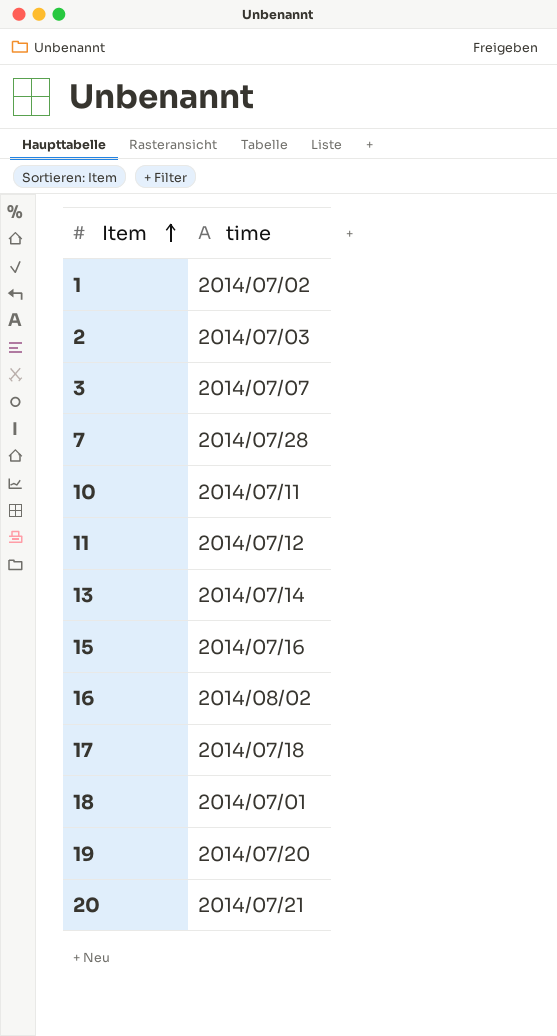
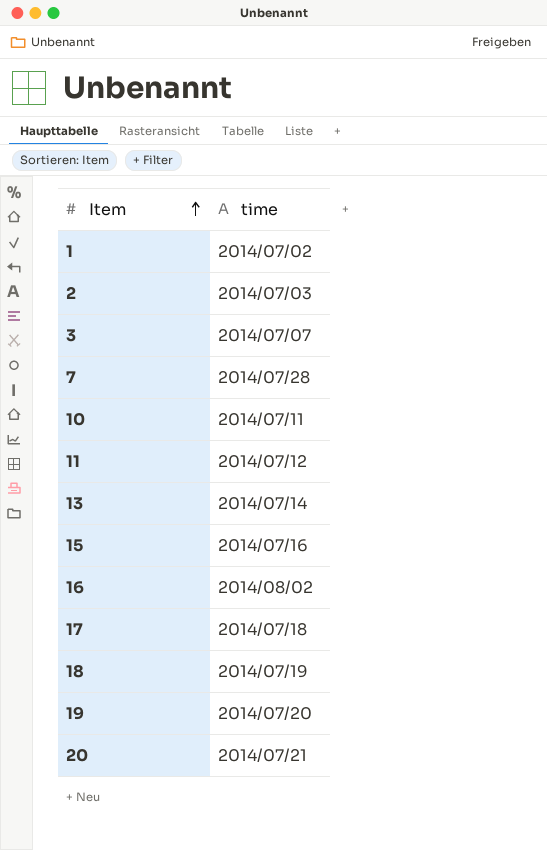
18 | time: 2014/07/01 -> 2014/07/19

